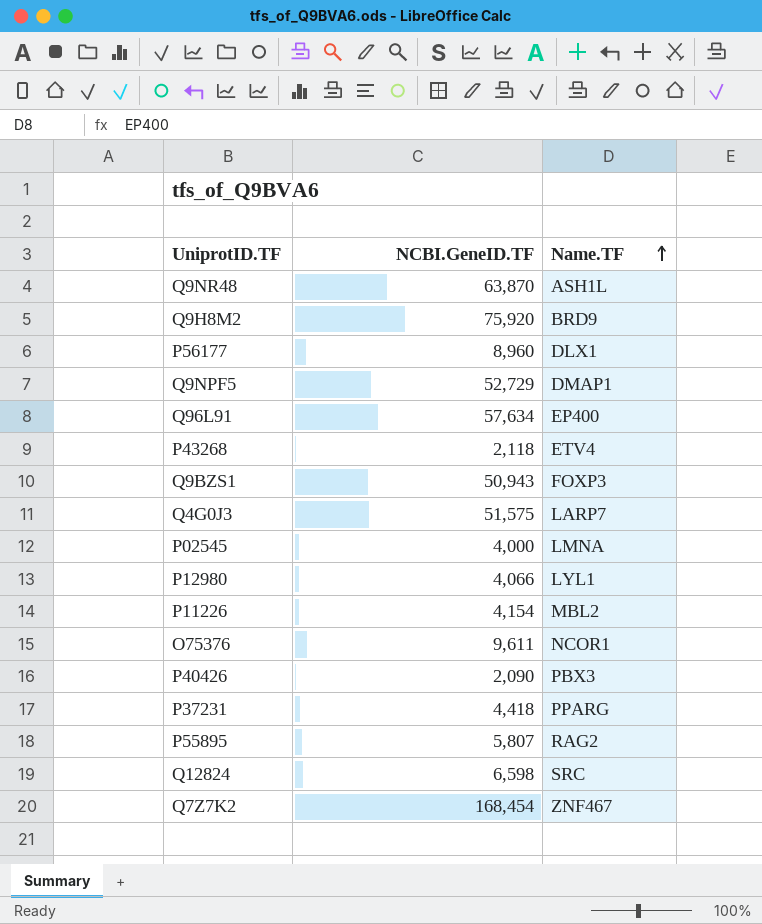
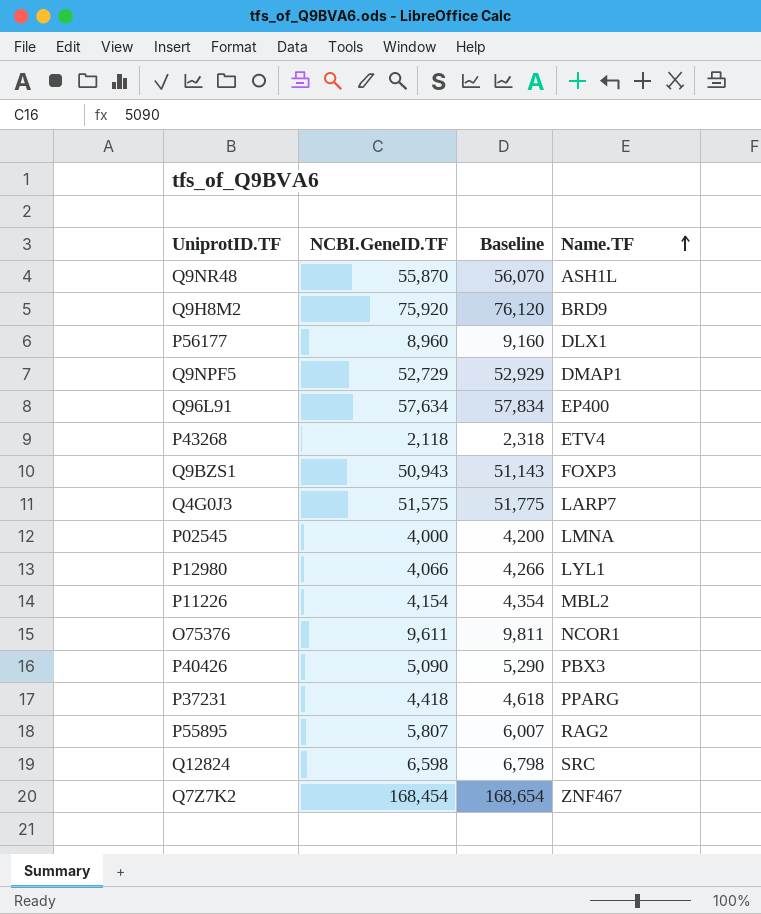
column Baseline | formula: none -> [NCBI.GeneID.TF] + 200
Q9NR48 | NCBI.GeneID.TF: 63,870 -> 55,870
P40426 | NCBI.GeneID.TF: 2,090 -> 5,090

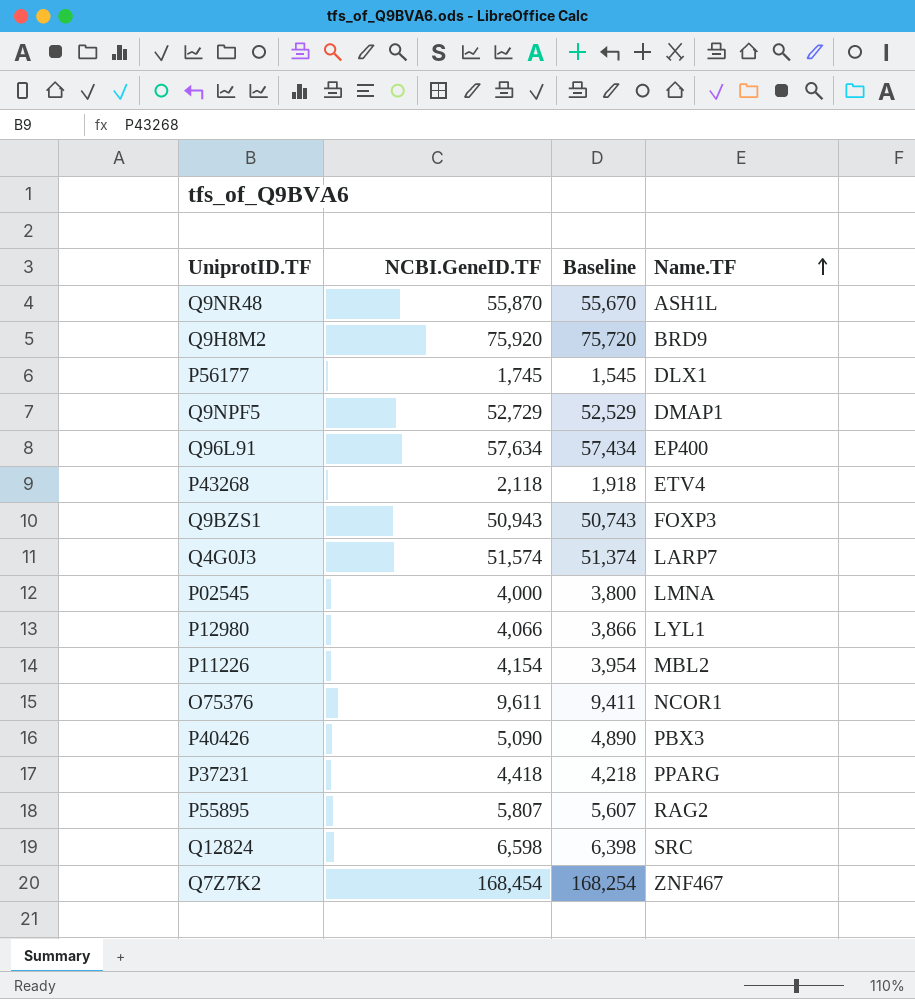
column Baseline | formula: [NCBI.GeneID.TF] + 200 -> [NCBI.GeneID.TF] - 200
P56177 | NCBI.GeneID.TF: 8,960 -> 1,745
Q4G0J3 | NCBI.GeneID.TF: 51,575 -> 51,574

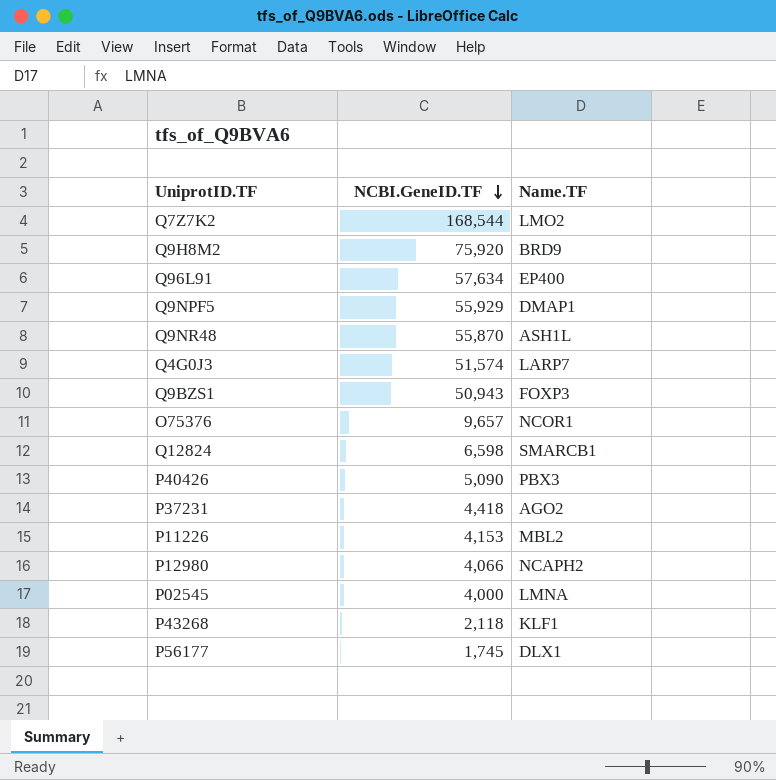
row order: Name.TF ascending -> NCBI.GeneID.TF descending
column Baseline | formula: [NCBI.GeneID.TF] - 200 -> none
row P55895: 5,807 | 5,607 | RAG2 -> none
Q7Z7K2 | NCBI.GeneID.TF: 168,454 -> 168,544
Q7Z7K2 | Name.TF: ZNF467 -> LMO2
Q9NPF5 | NCBI.GeneID.TF: 52,729 -> 55,929
O75376 | NCBI.GeneID.TF: 9,611 -> 9,657
Q12824 | Name.TF: SRC -> SMARCB1
P37231 | Name.TF: PPARG -> AGO2
P11226 | NCBI.GeneID.TF: 4,154 -> 4,153
P12980 | Name.TF: LYL1 -> NCAPH2
P43268 | Name.TF: ETV4 -> KLF1

